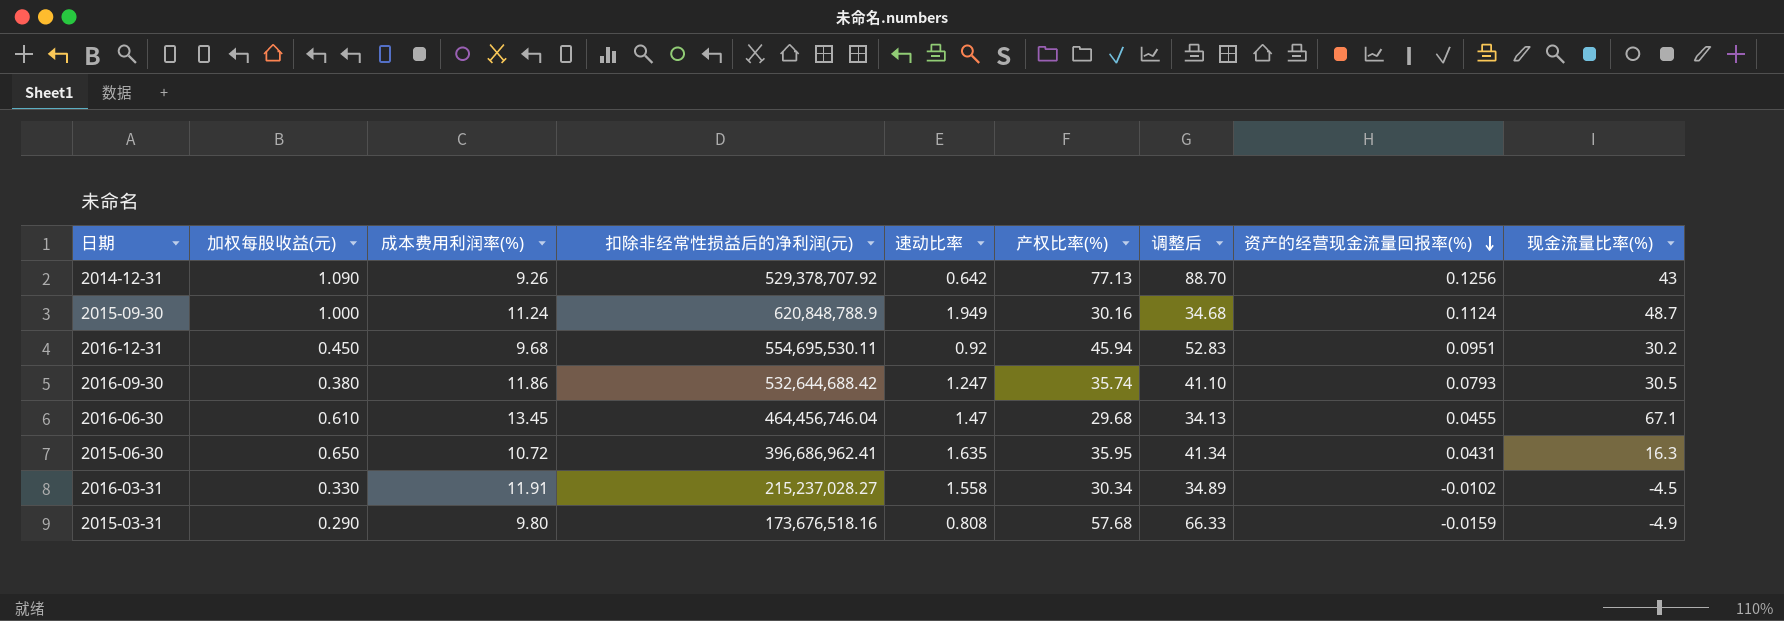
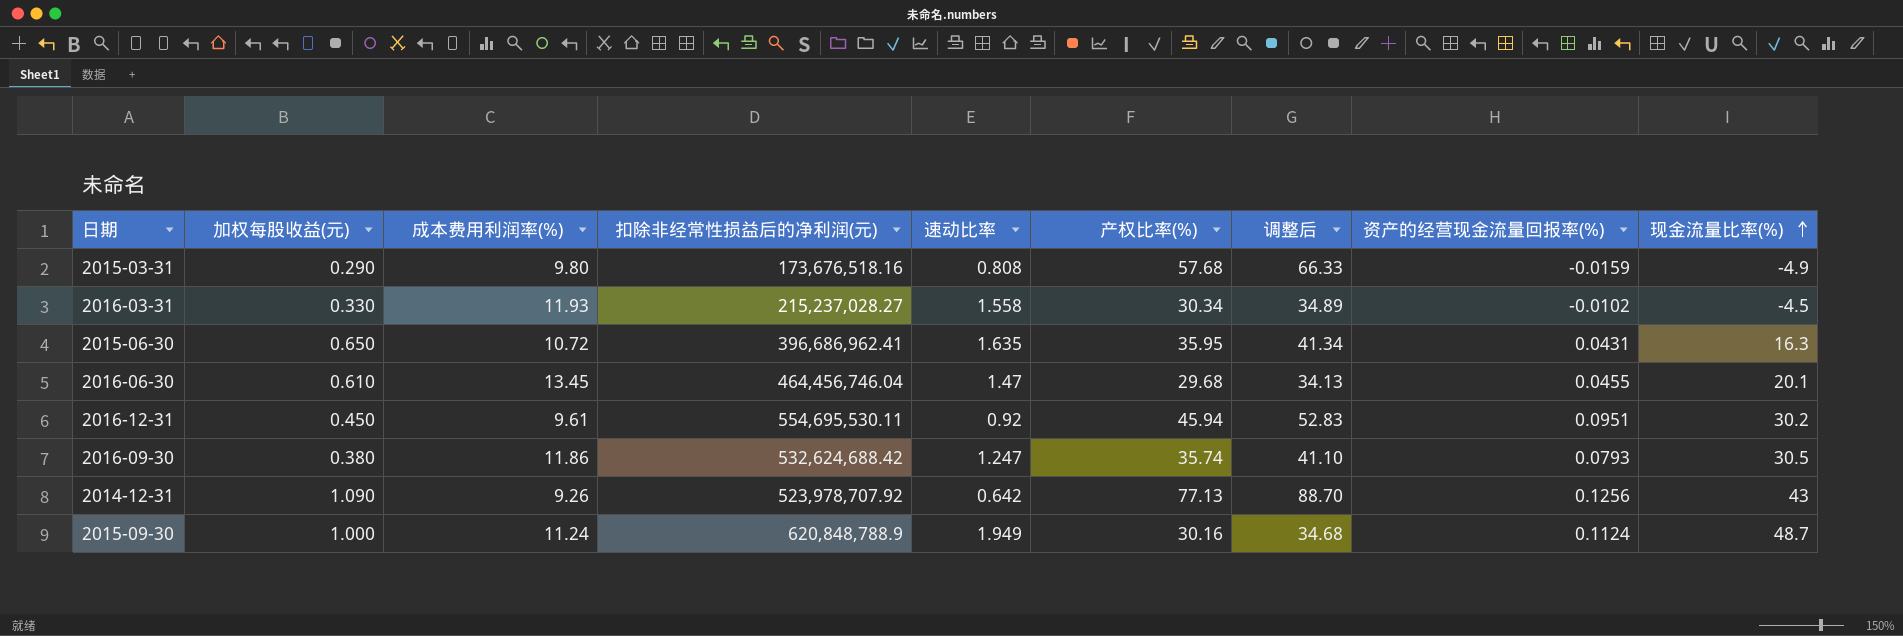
row order: 资产的经营现金流量回报率(%) descending -> 现金流量比率(%) ascending
2016-03-31 | 成本费用利润率(%): 11.91 -> 11.93
2016-06-30 | 现金流量比率(%): 67.1 -> 20.1
2016-12-31 | 成本费用利润率(%): 9.68 -> 9.61
2016-09-30 | 扣除非经常性损益后的净利润(元): 532,644,688.42 -> 532,624,688.42
2014-12-31 | 扣除非经常性损益后的净利润(元): 529,378,707.92 -> 523,978,707.92

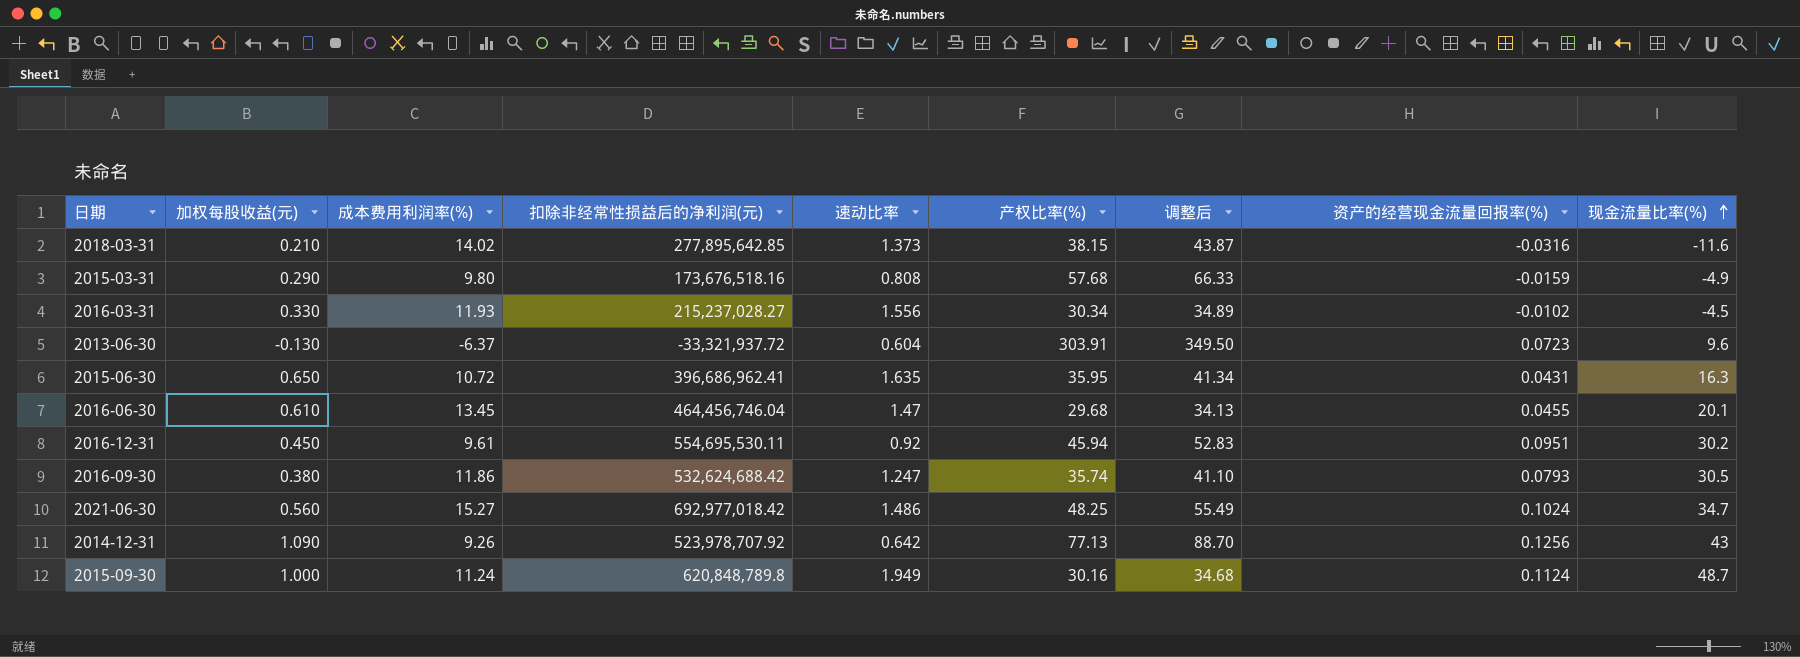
row 2018-03-31: none -> 0.210 | 14.02 | 277,895,642.85 | 1.373 | 38.15 | 43.87 | -0.0316 | -11.6
2016-03-31 | 速动比率: 1.558 -> 1.556
row 2013-06-30: none -> -0.130 | -6.37 | -33,321,937.72 | 0.604 | 303.91 | 349.50 | 0.0723 | 9.6
row 2021-06-30: none -> 0.560 | 15.27 | 692,977,018.42 | 1.486 | 48.25 | 55.49 | 0.1024 | 34.7
2015-09-30 | 扣除非经常性损益后的净利润(元): 620,848,788.9 -> 620,848,789.8

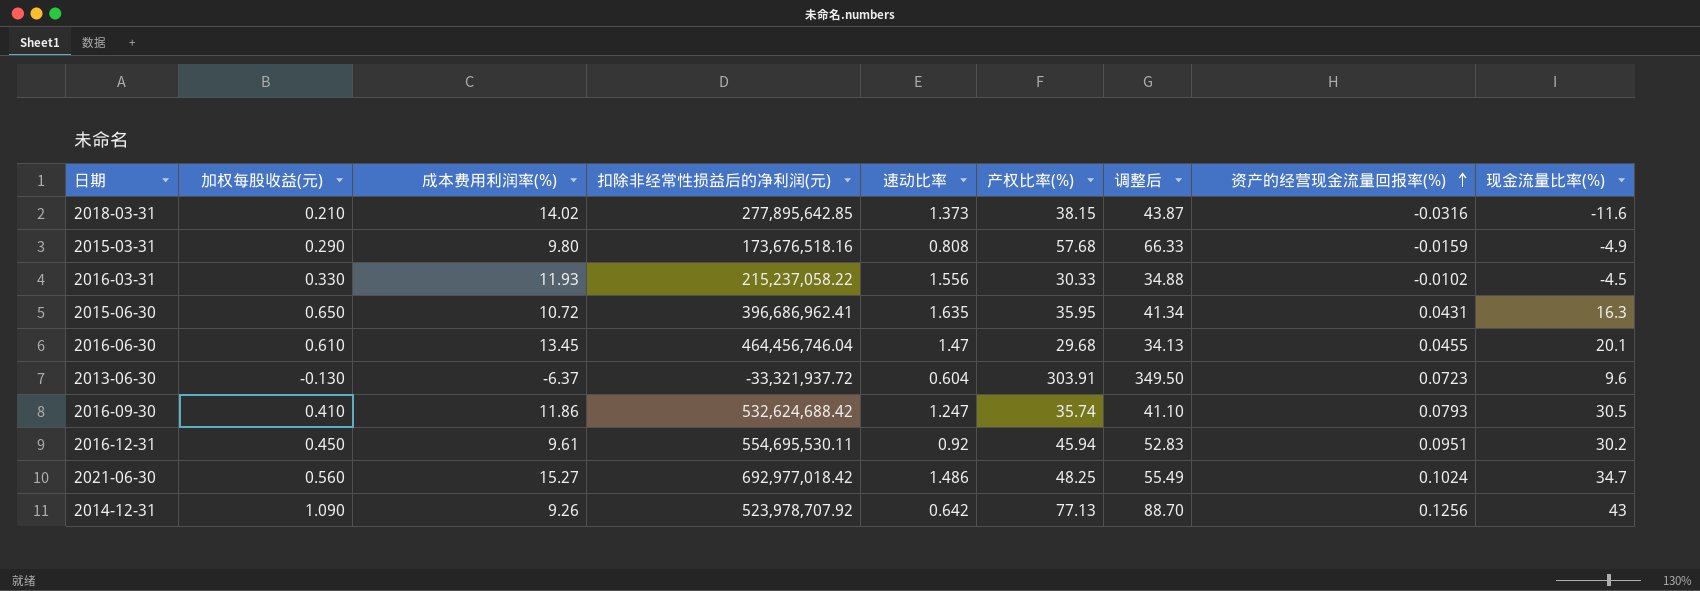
row order: 现金流量比率(%) ascending -> 资产的经营现金流量回报率(%) ascending
row 2015-09-30: 1.000 | 11.24 | 620,848,789.8 | 1.949 | 30.16 | 34.68 | 0.1124 | 48.7 -> none
2016-03-31 | 扣除非经常性损益后的净利润(元): 215,237,028.27 -> 215,237,058.22
2016-03-31 | 产权比率(%): 30.34 -> 30.33
2016-03-31 | 调整后: 34.89 -> 34.88
2016-09-30 | 加权每股收益(元): 0.380 -> 0.410

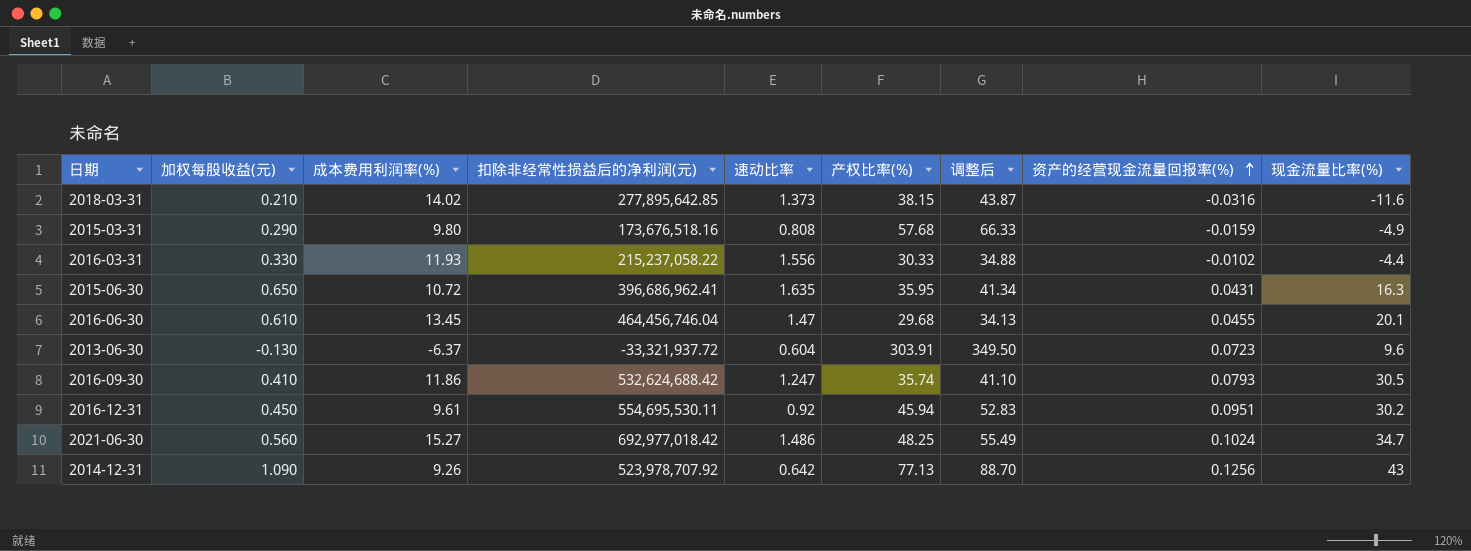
2016-03-31 | 现金流量比率(%): -4.5 -> -4.4

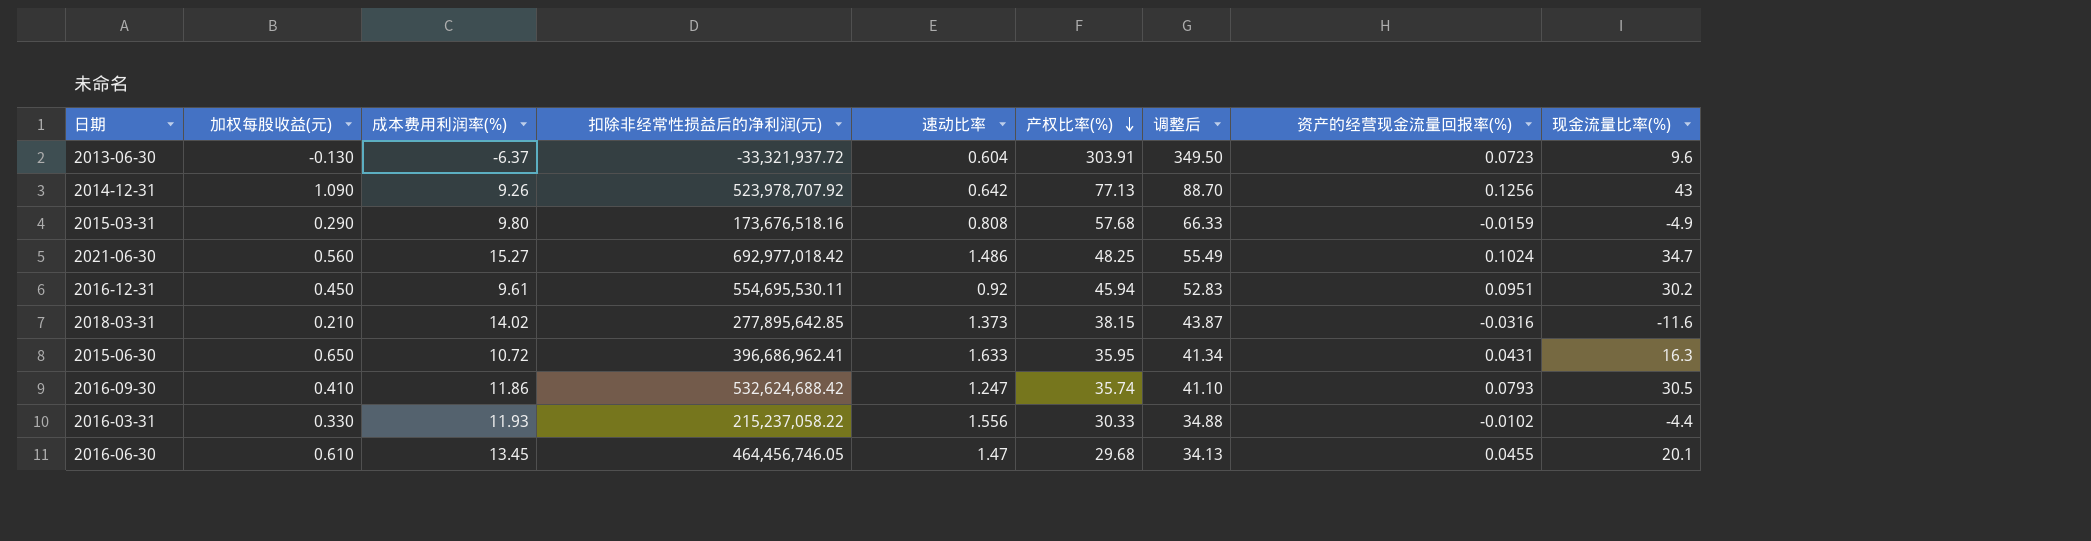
row order: 资产的经营现金流量回报率(%) ascending -> 产权比率(%) descending
2015-06-30 | 速动比率: 1.635 -> 1.633
2016-06-30 | 扣除非经常性损益后的净利润(元): 464,456,746.04 -> 464,456,746.05

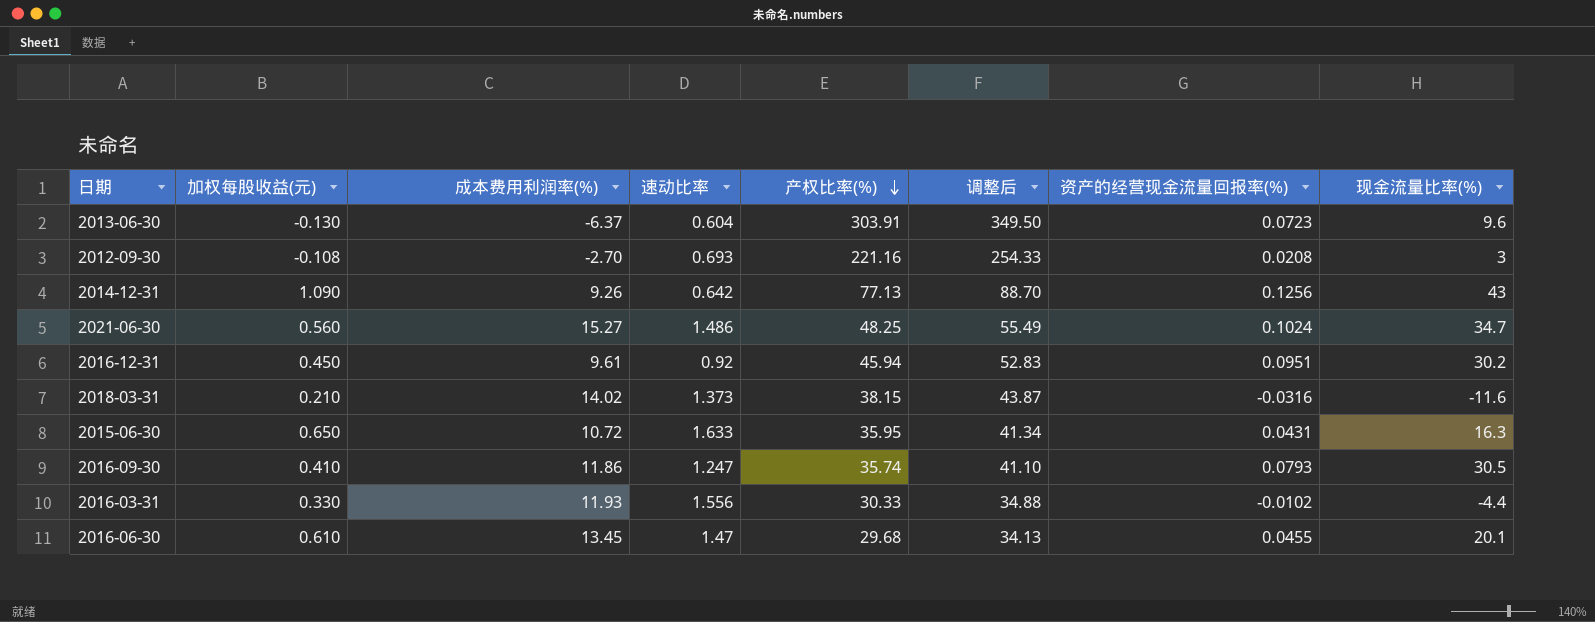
column 扣除非经常性损益后的净利润(元) | position: 4 -> none
row 2015-03-31: 0.290 | 9.80 | 173,676,518.16 | 0.808 | 57.68 | 66.33 | -0.0159 | -4.9 -> none
row 2012-09-30: none -> -0.108 | -2.70 | 0.693 | 221.16 | 254.33 | 0.0208 | 3

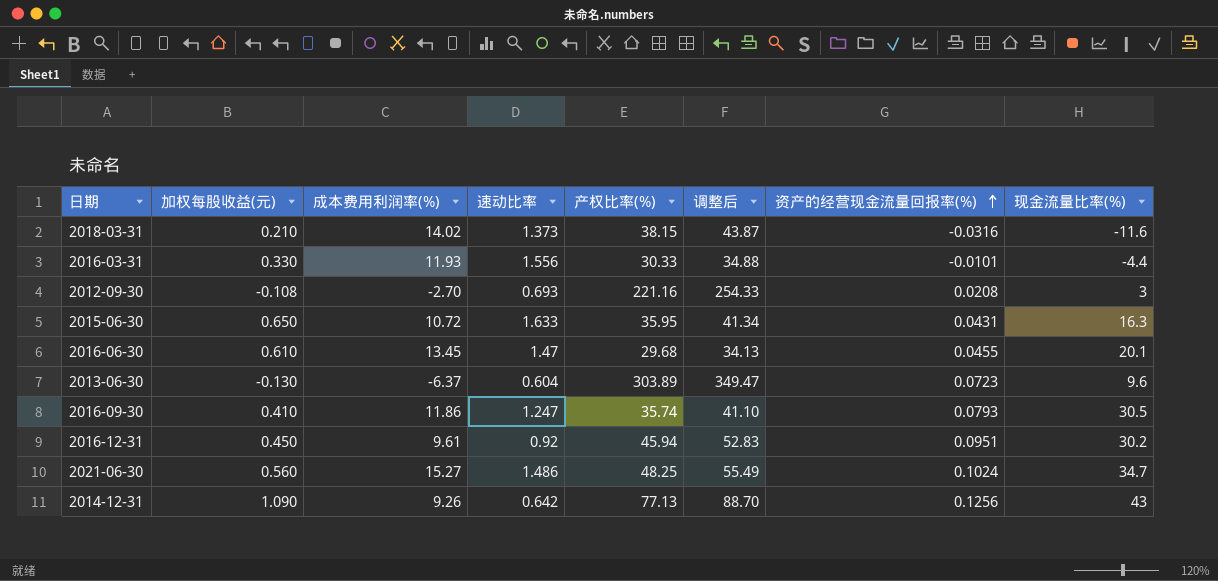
row order: 产权比率(%) descending -> 资产的经营现金流量回报率(%) ascending
2016-03-31 | 资产的经营现金流量回报率(%): -0.0102 -> -0.0101
2013-06-30 | 产权比率(%): 303.91 -> 303.89
2013-06-30 | 调整后: 349.50 -> 349.47

